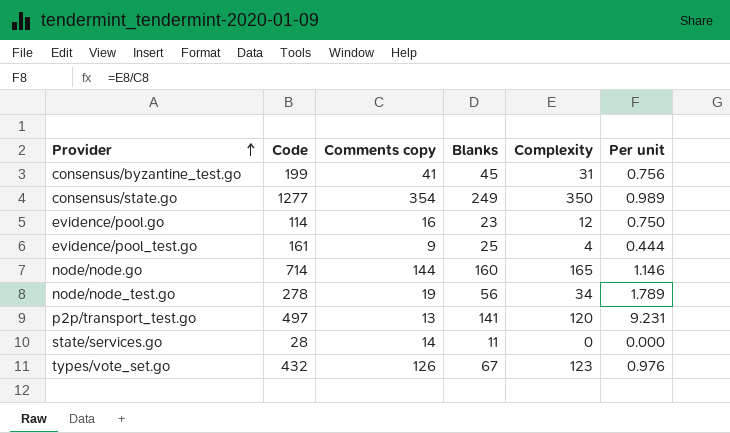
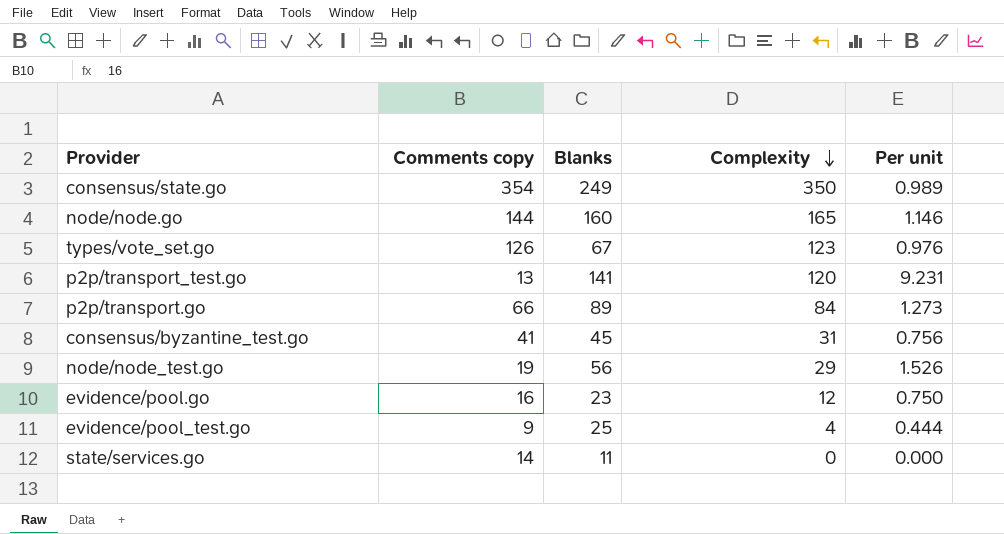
row order: Provider ascending -> Complexity descending
column Code | position: 2 -> none
row p2p/transport.go: none -> 66 | 89 | 84 | 1.273
node/node_test.go | Complexity: 34 -> 29
node/node_test.go | Per unit: 1.789 -> 1.526

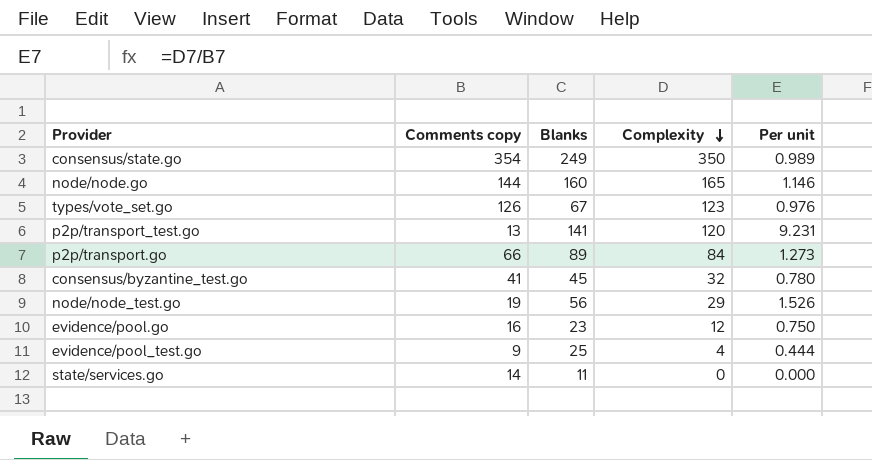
consensus/byzantine_test.go | Complexity: 31 -> 32
consensus/byzantine_test.go | Per unit: 0.756 -> 0.780

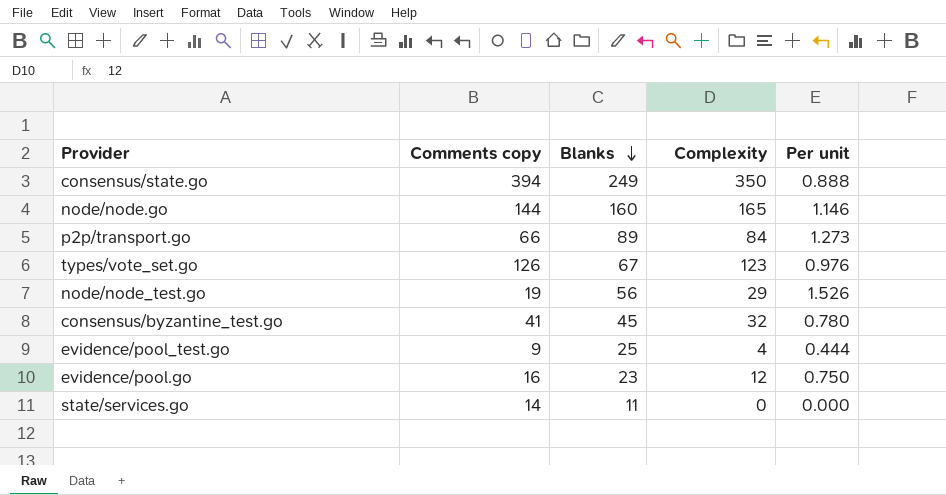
row order: Complexity descending -> Blanks descending
row p2p/transport_test.go: 13 | 141 | 120 | 9.231 -> none
consensus/state.go | Comments copy: 354 -> 394
consensus/state.go | Per unit: 0.989 -> 0.888

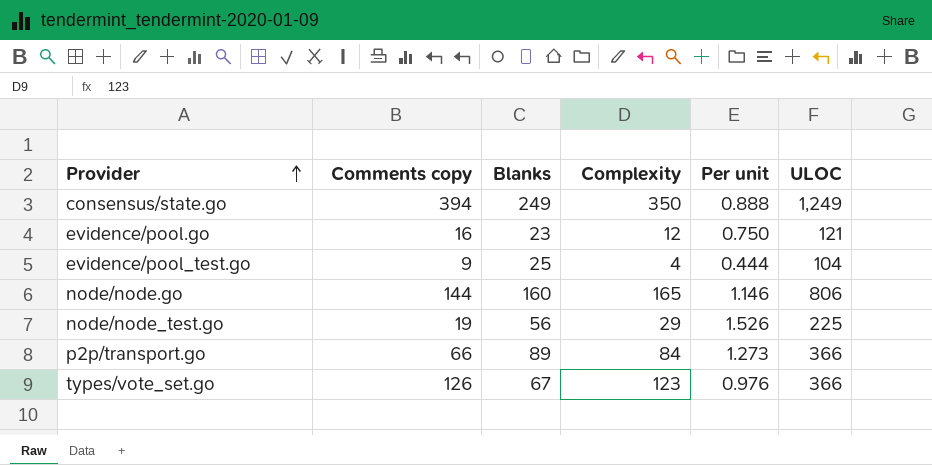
row order: Blanks descending -> Provider ascending
column ULOC | position: none -> 6
row consensus/byzantine_test.go: 41 | 45 | 32 | 0.780 -> none
row state/services.go: 14 | 11 | 0 | 0.000 -> none

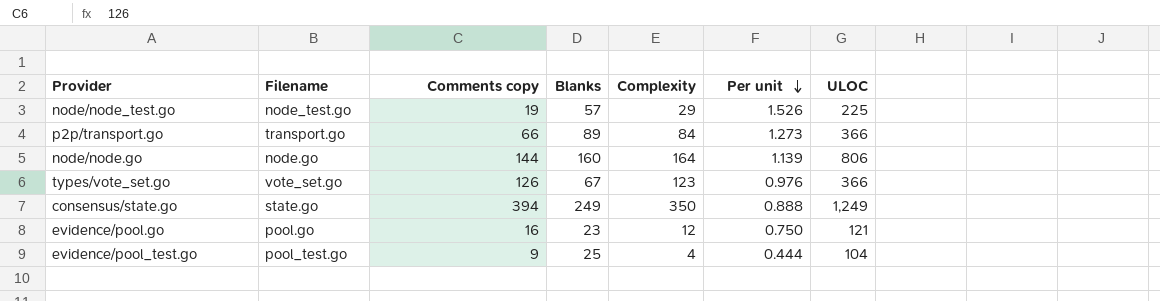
row order: Provider ascending -> Per unit descending
column Filename | position: none -> 2
node/node_test.go | Blanks: 56 -> 57
node/node.go | Complexity: 165 -> 164
node/node.go | Per unit: 1.146 -> 1.139

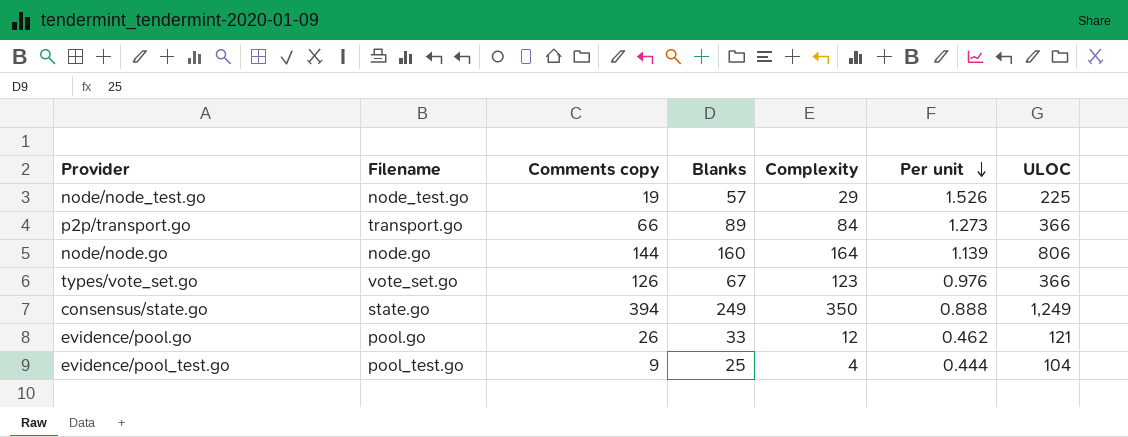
evidence/pool.go | Comments copy: 16 -> 26
evidence/pool.go | Blanks: 23 -> 33
evidence/pool.go | Per unit: 0.750 -> 0.462

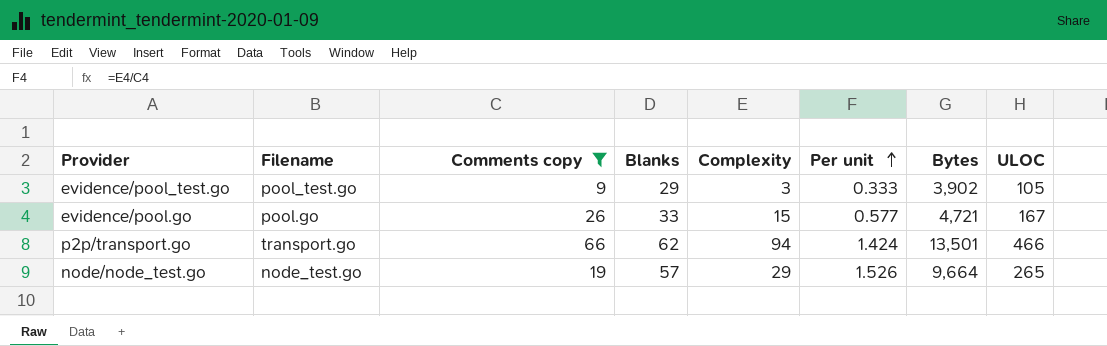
filter: none -> Comments copy <= 66
row order: Per unit descending -> Per unit ascending
column Bytes | position: none -> 7
evidence/pool_test.go | Blanks: 25 -> 29
evidence/pool_test.go | Complexity: 4 -> 3
evidence/pool_test.go | Per unit: 0.444 -> 0.333
evidence/pool_test.go | ULOC: 104 -> 105
evidence/pool.go | Complexity: 12 -> 15
evidence/pool.go | Per unit: 0.462 -> 0.577
evidence/pool.go | ULOC: 121 -> 167
p2p/transport.go | Blanks: 89 -> 62
p2p/transport.go | Complexity: 84 -> 94
p2p/transport.go | Per unit: 1.273 -> 1.424
p2p/transport.go | ULOC: 366 -> 466
node/node_test.go | ULOC: 225 -> 265

